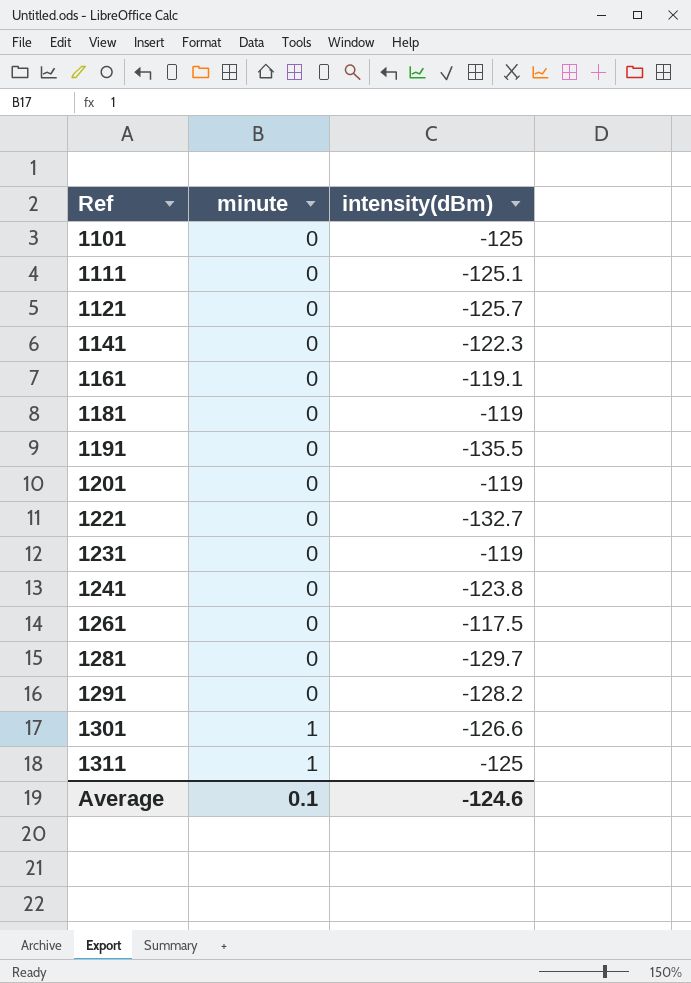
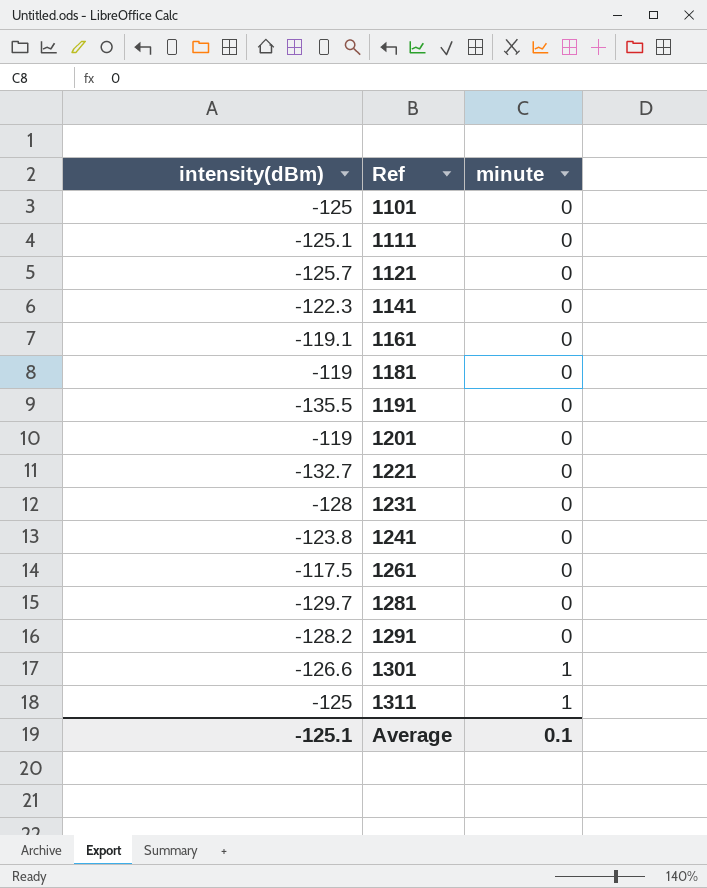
column intensity(dBm) | position: 3 -> 1
1231 | intensity(dBm): -119 -> -128
Average | intensity(dBm): -124.6 -> -125.1

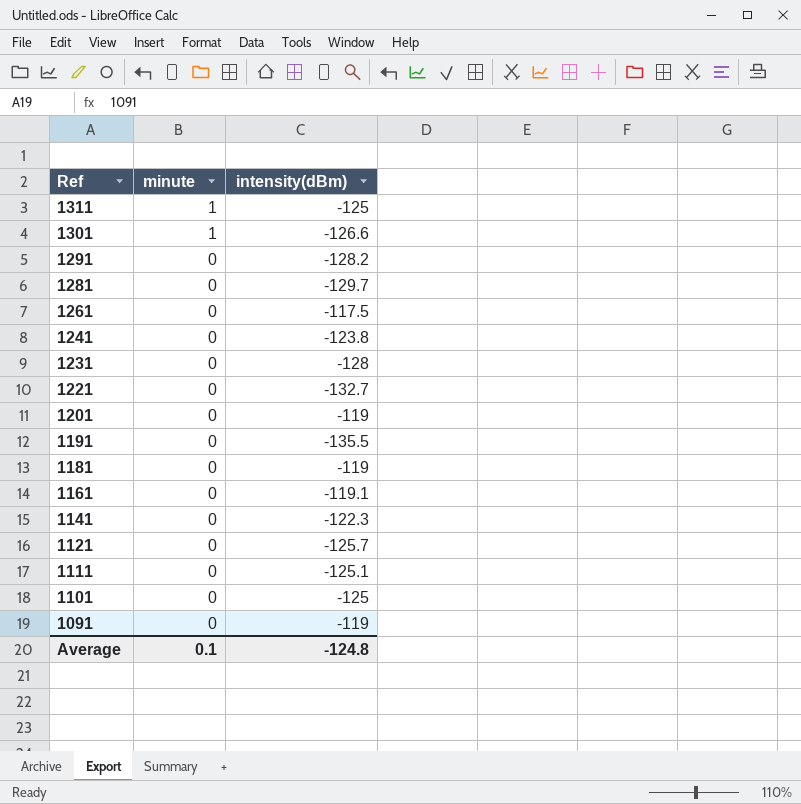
row order: Ref ascending -> Ref descending
column intensity(dBm) | position: 1 -> 3
row 1091: none -> 0 | -119
Average | intensity(dBm): -125.1 -> -124.8

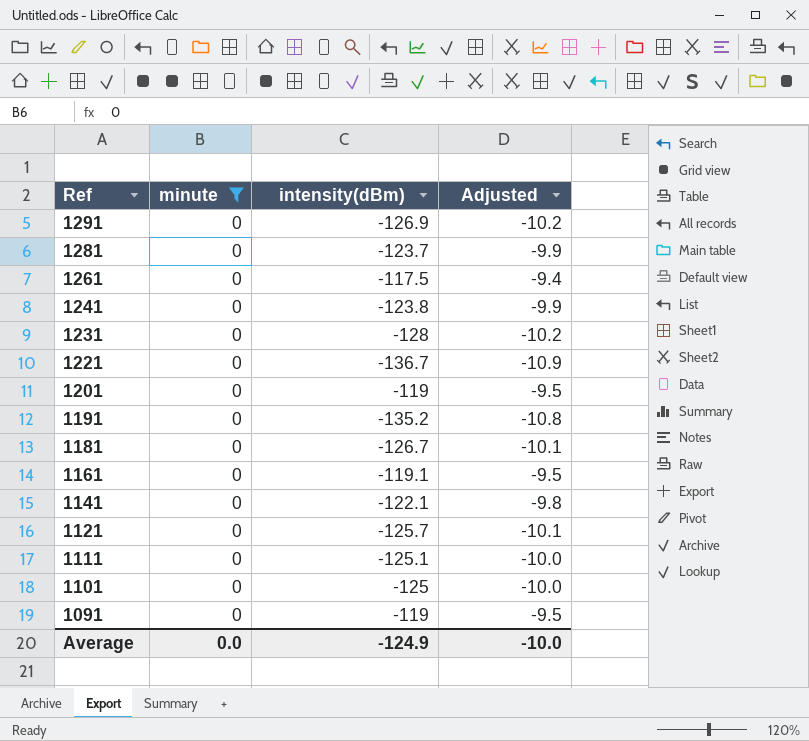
filter: none -> minute = 0
column Adjusted | formula: none -> [intensity(dBm)] * 0.08
1291 | intensity(dBm): -128.2 -> -126.9
1281 | intensity(dBm): -129.7 -> -123.7
1221 | intensity(dBm): -132.7 -> -136.7
1191 | intensity(dBm): -135.5 -> -135.2
1181 | intensity(dBm): -119 -> -126.7
1141 | intensity(dBm): -122.3 -> -122.1
Average | minute: 0.1 -> 0.0
Average | intensity(dBm): -124.8 -> -124.9

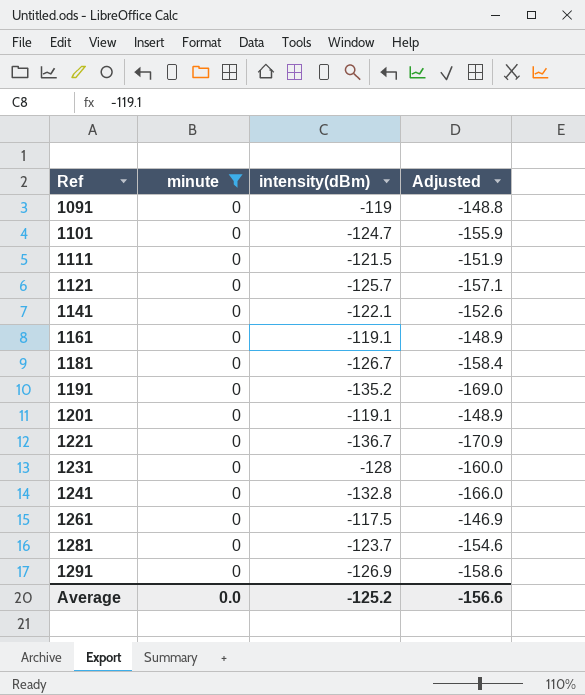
row order: Ref descending -> Ref ascending
column Adjusted | formula: [intensity(dBm)] * 0.08 -> [intensity(dBm)] * 1.25
1101 | intensity(dBm): -125 -> -124.7
1111 | intensity(dBm): -125.1 -> -121.5
1201 | intensity(dBm): -119 -> -119.1
1241 | intensity(dBm): -123.8 -> -132.8
Average | intensity(dBm): -124.9 -> -125.2
Average | Adjusted: -10.0 -> -156.6

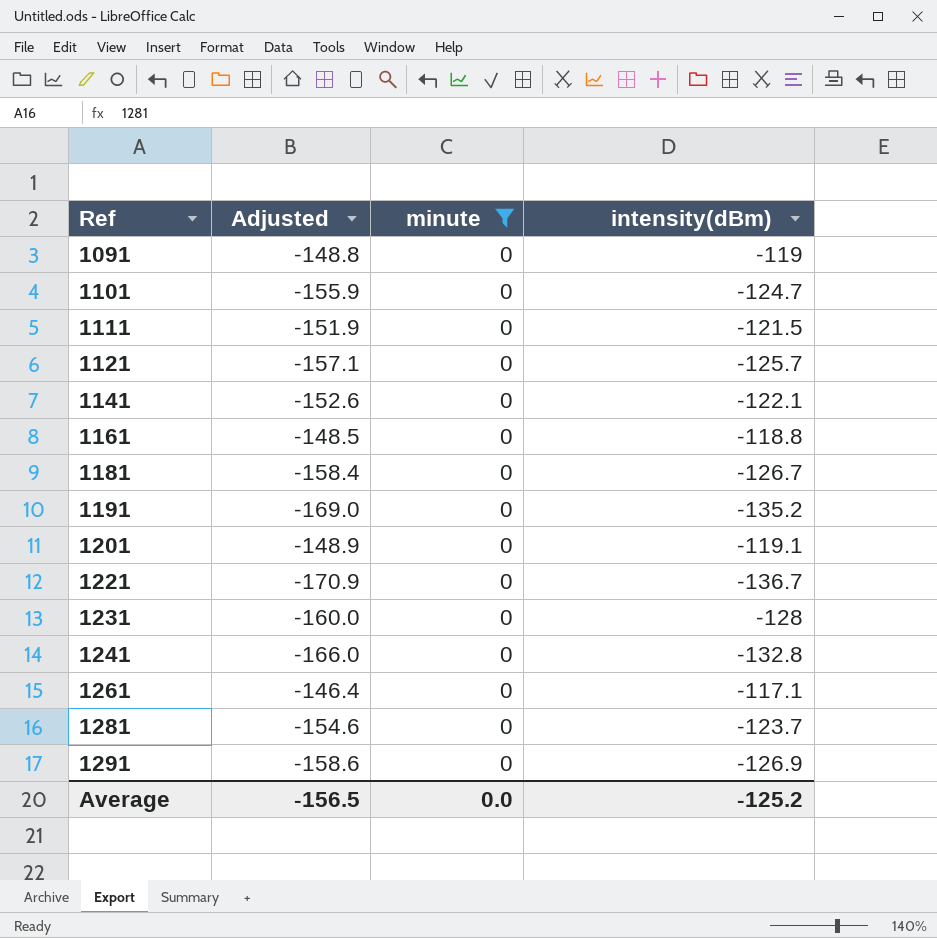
column Adjusted | position: 4 -> 2
1161 | Adjusted: -148.9 -> -148.5
1161 | intensity(dBm): -119.1 -> -118.8
1261 | Adjusted: -146.9 -> -146.4
1261 | intensity(dBm): -117.5 -> -117.1
Average | Adjusted: -156.6 -> -156.5

